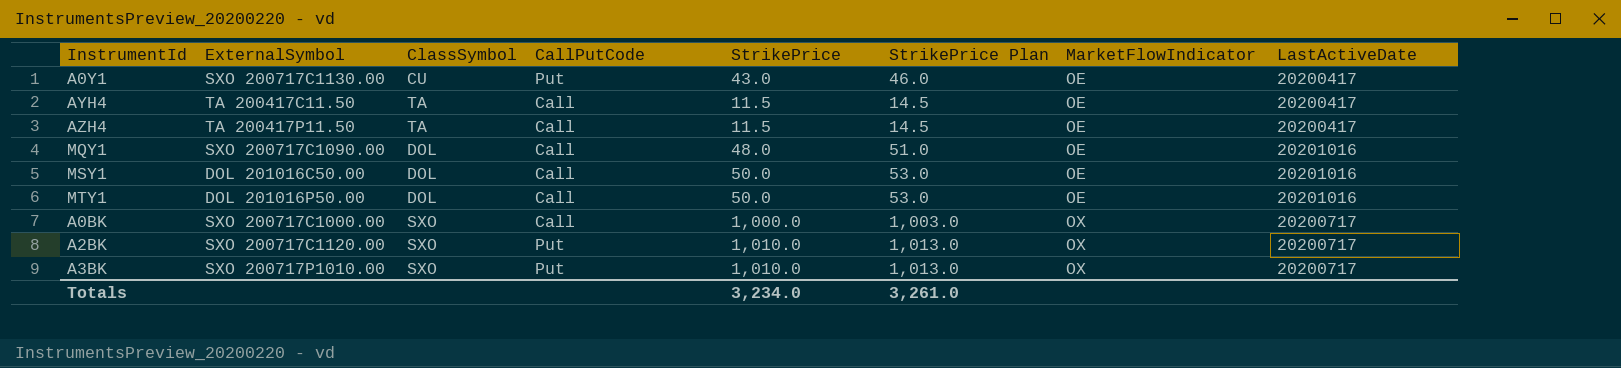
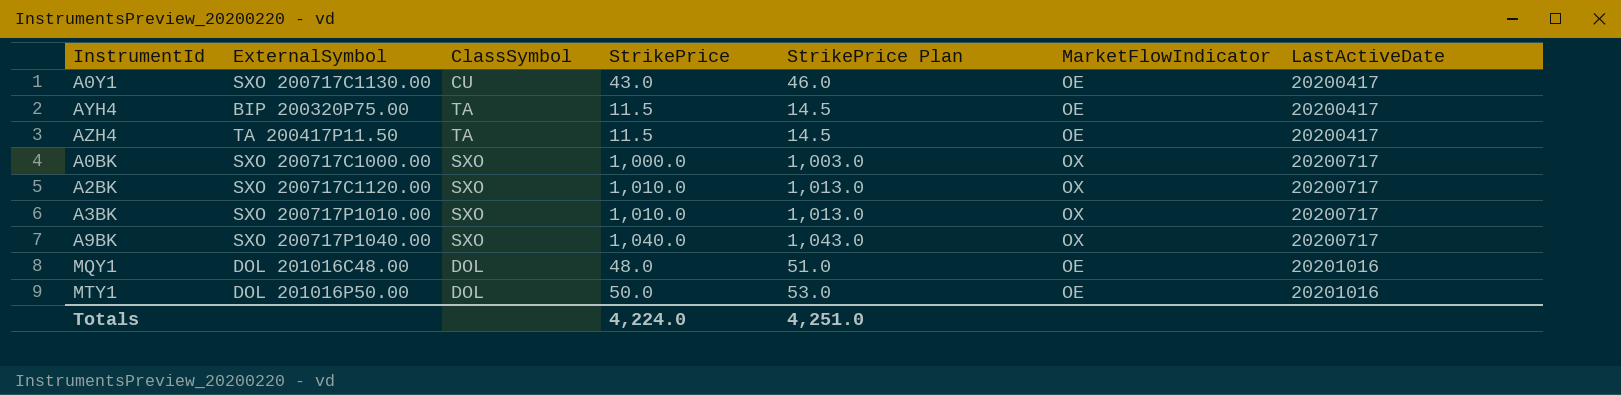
row order: MarketFlowIndicator ascending -> LastActiveDate ascending
column CallPutCode | position: 4 -> none
row MSY1: DOL 201016C50.00 | DOL | Call | 50.0 | 53.0 | OE | 20201016 -> none
AYH4 | ExternalSymbol: TA 200417C11.50 -> BIP 200320P75.00
row A9BK: none -> SXO 200717P1040.00 | SXO | 1,040.0 | 1,043.0 | OX | 20200717
MQY1 | ExternalSymbol: SXO 200717C1090.00 -> DOL 201016C48.00
Totals | StrikePrice: 3,234.0 -> 4,224.0
Totals | StrikePrice Plan: 3,261.0 -> 4,251.0

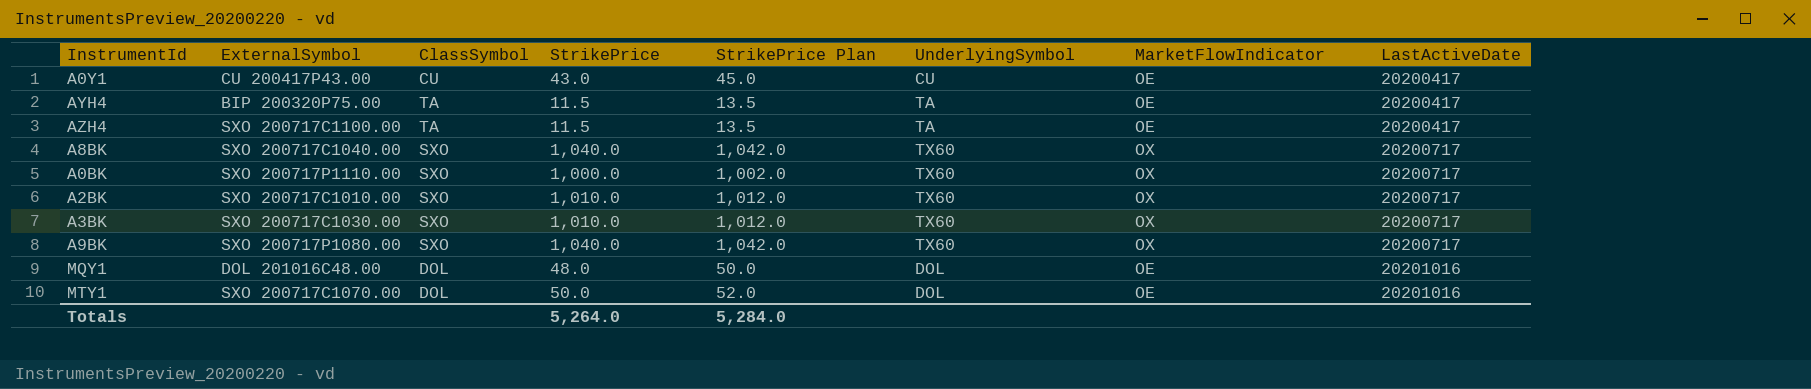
column StrikePrice Plan | formula: [StrikePrice] + 3 -> [StrikePrice] + 2
column UnderlyingSymbol | position: none -> 6
A0Y1 | ExternalSymbol: SXO 200717C1130.00 -> CU 200417P43.00
AZH4 | ExternalSymbol: TA 200417P11.50 -> SXO 200717C1100.00
row A8BK: none -> SXO 200717C1040.00 | SXO | 1,040.0 | 1,042.0 | TX60 | OX | 20200717
A0BK | ExternalSymbol: SXO 200717C1000.00 -> SXO 200717P1110.00
A2BK | ExternalSymbol: SXO 200717C1120.00 -> SXO 200717C1010.00
A3BK | ExternalSymbol: SXO 200717P1010.00 -> SXO 200717C1030.00
A9BK | ExternalSymbol: SXO 200717P1040.00 -> SXO 200717P1080.00
MTY1 | ExternalSymbol: DOL 201016P50.00 -> SXO 200717C1070.00
Totals | StrikePrice: 4,224.0 -> 5,264.0
Totals | StrikePrice Plan: 4,251.0 -> 5,284.0

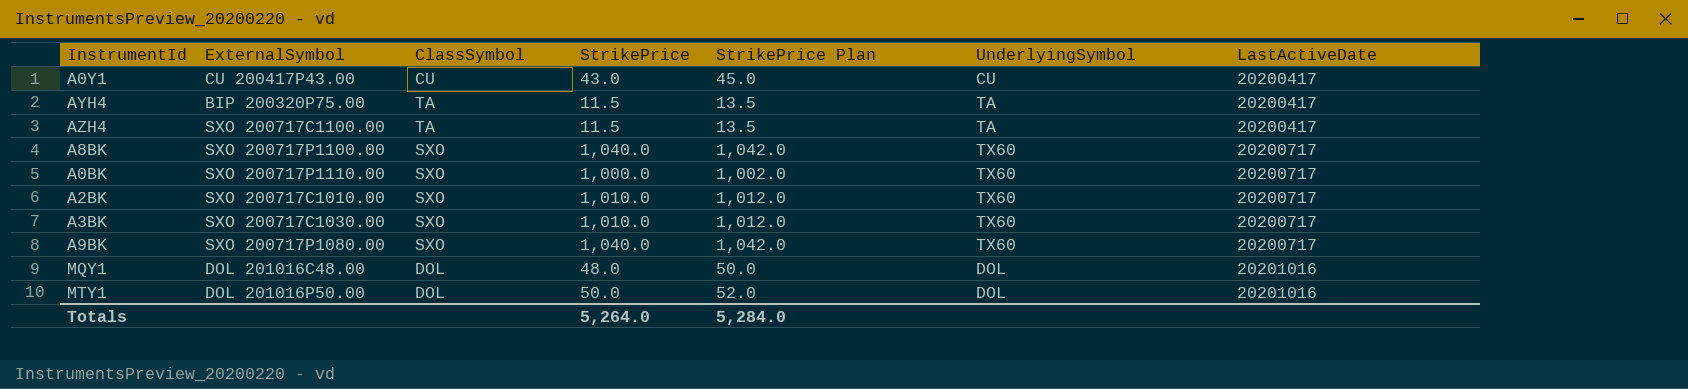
column MarketFlowIndicator | position: 7 -> none
A8BK | ExternalSymbol: SXO 200717C1040.00 -> SXO 200717P1100.00
MTY1 | ExternalSymbol: SXO 200717C1070.00 -> DOL 201016P50.00

